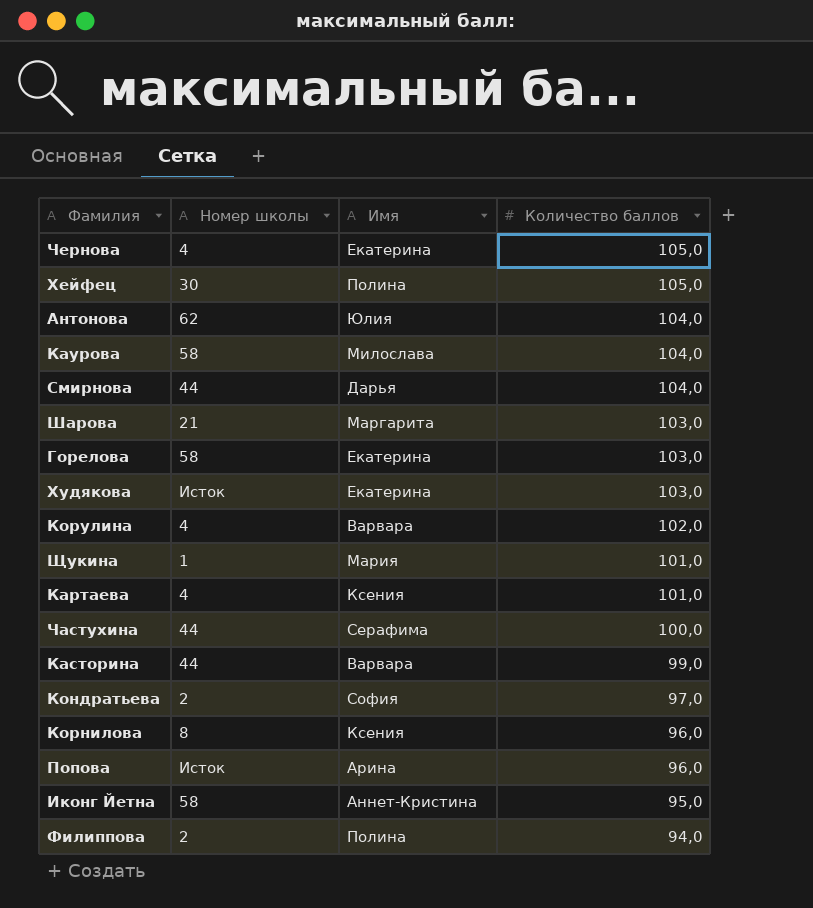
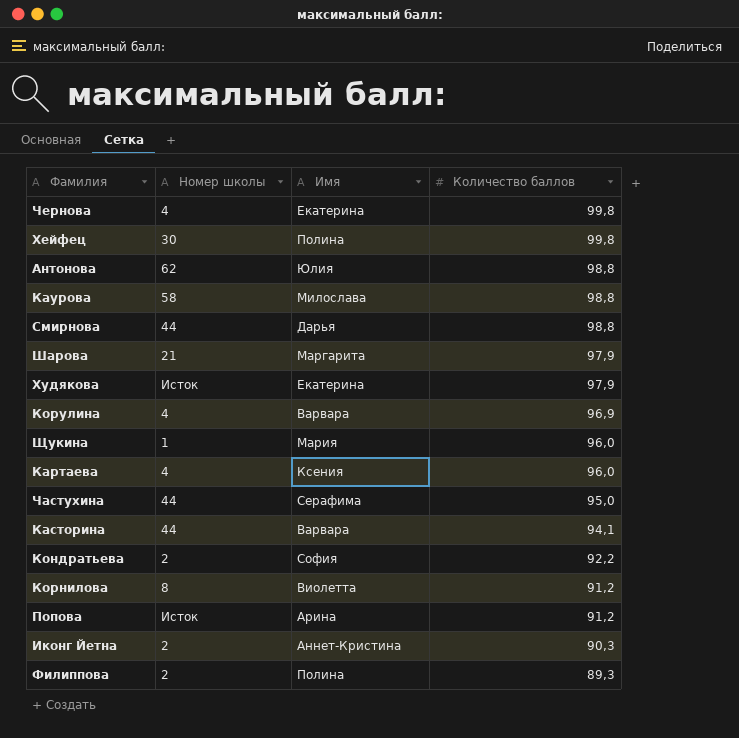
row Горелова: 58 | Екатерина | 103,0 -> none
Чернова | Количество баллов: 105,0 -> 99,8
Хейфец | Количество баллов: 105,0 -> 99,8
Антонова | Количество баллов: 104,0 -> 98,8
Каурова | Количество баллов: 104,0 -> 98,8
Смирнова | Количество баллов: 104,0 -> 98,8
Шарова | Количество баллов: 103,0 -> 97,9
Худякова | Количество баллов: 103,0 -> 97,9
Корулина | Количество баллов: 102,0 -> 96,9
Щукина | Количество баллов: 101,0 -> 96,0
Картаева | Количество баллов: 101,0 -> 96,0
Частухина | Количество баллов: 100,0 -> 95,0
Касторина | Количество баллов: 99,0 -> 94,1
Кондратьева | Количество баллов: 97,0 -> 92,2
Корнилова | Имя: Ксения -> Виолетта
Корнилова | Количество баллов: 96,0 -> 91,2
Попова | Количество баллов: 96,0 -> 91,2
Иконг Йетна | Номер школы: 58 -> 2
Иконг Йетна | Количество баллов: 95,0 -> 90,3
Филиппова | Количество баллов: 94,0 -> 89,3

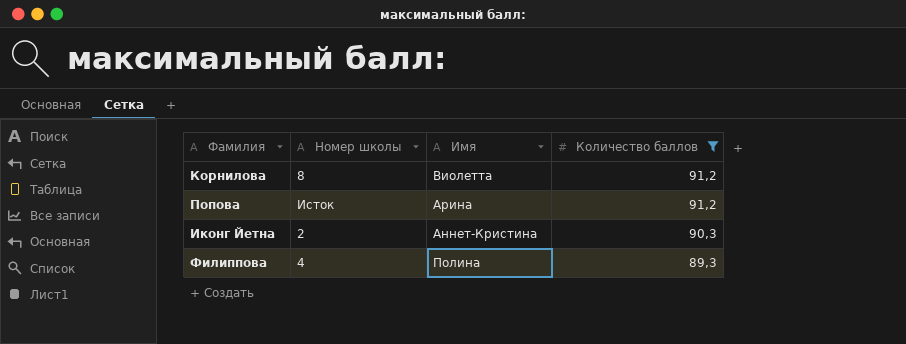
filter: none -> Количество баллов <= 91,2
Филиппова | Номер школы: 2 -> 4

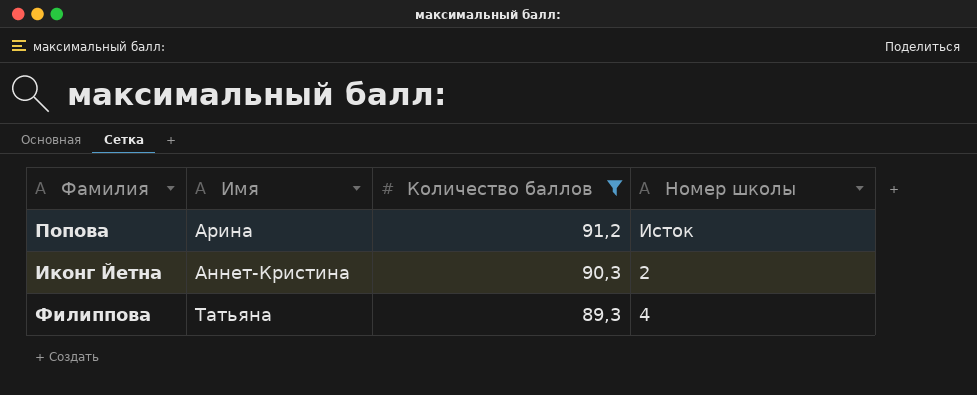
column Номер школы | position: 2 -> 4
row Корнилова: 8 | Виолетта | 91,2 -> none
Филиппова | Имя: Полина -> Татьяна

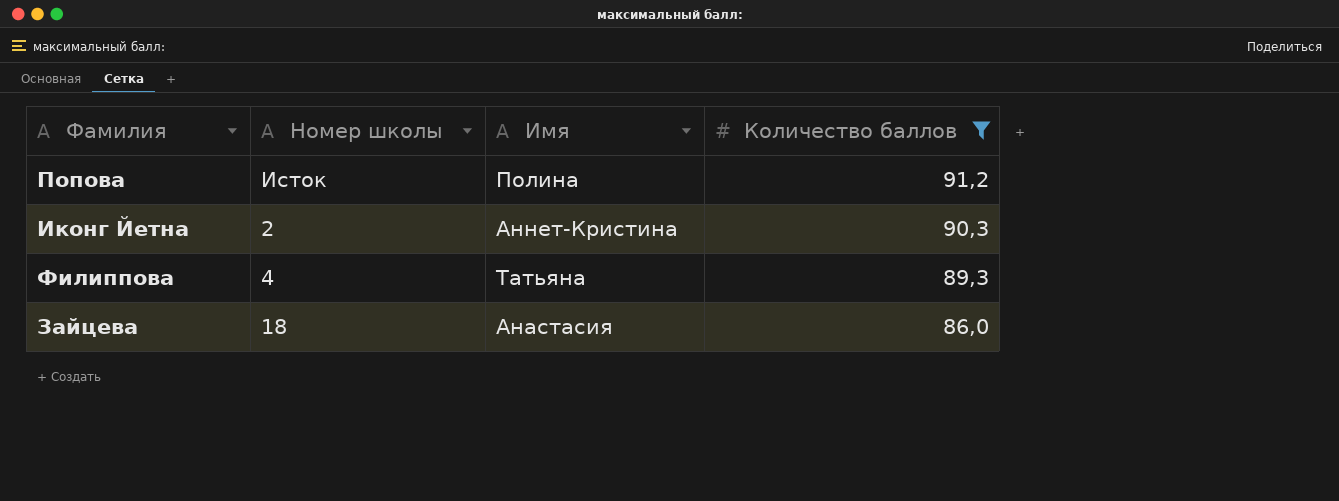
column Номер школы | position: 4 -> 2
Попова | Имя: Арина -> Полина
row Зайцева: none -> 18 | Анастасия | 86,0

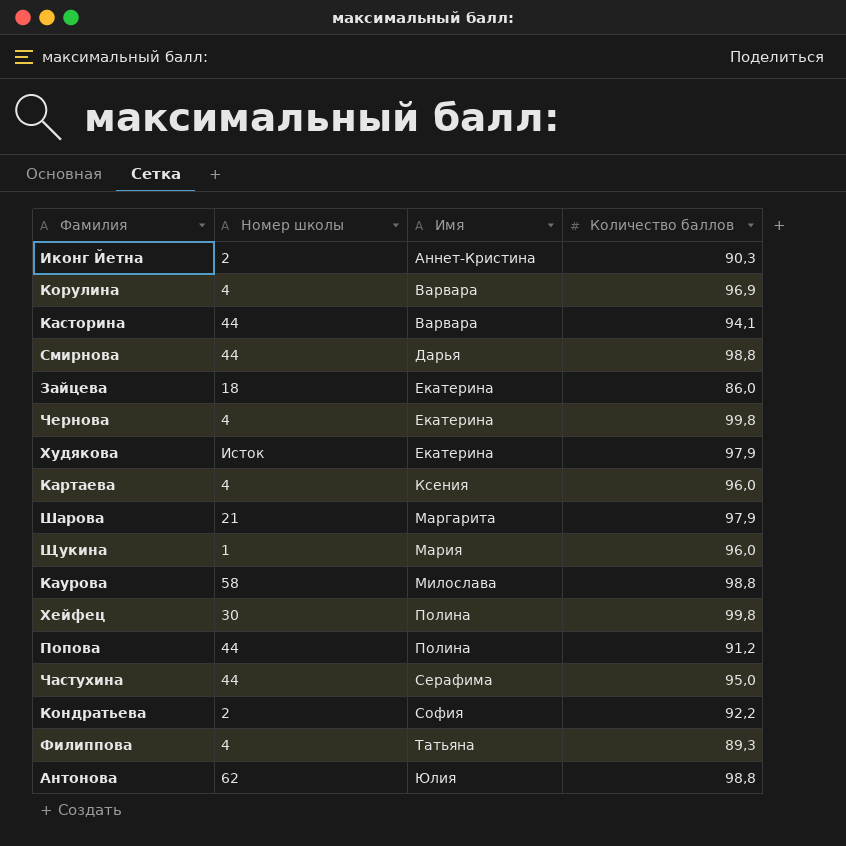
filter: Количество баллов <= 91,2 -> none
row order: Количество баллов descending -> Имя ascending
Зайцева | Имя: Анастасия -> Екатерина
Попова | Номер школы: Исток -> 44

